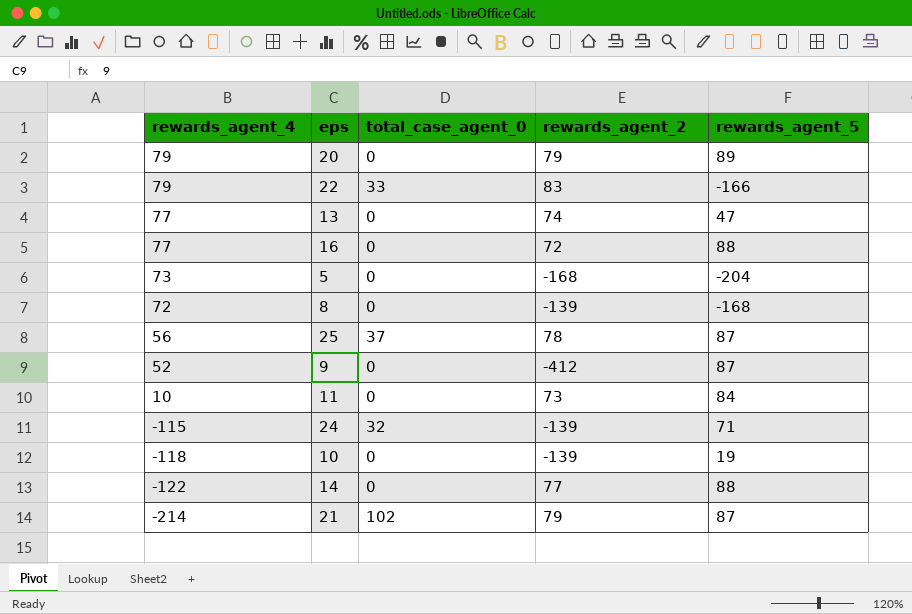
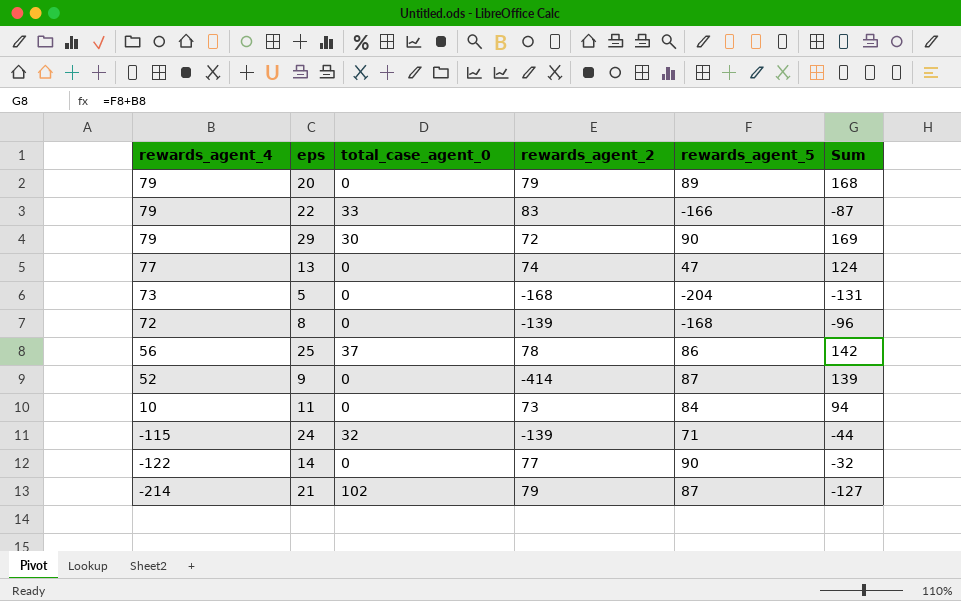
column Sum | formula: none -> [rewards_agent_4] + [rewards_agent_5]
row 16: 77 | 0 | 72 | 88 -> none
row 10: -118 | 0 | -139 | 19 -> none
row 29: none -> 79 | 30 | 72 | 90 | 169
25 | rewards_agent_5: 87 -> 86
9 | rewards_agent_2: -412 -> -414
14 | rewards_agent_5: 88 -> 90

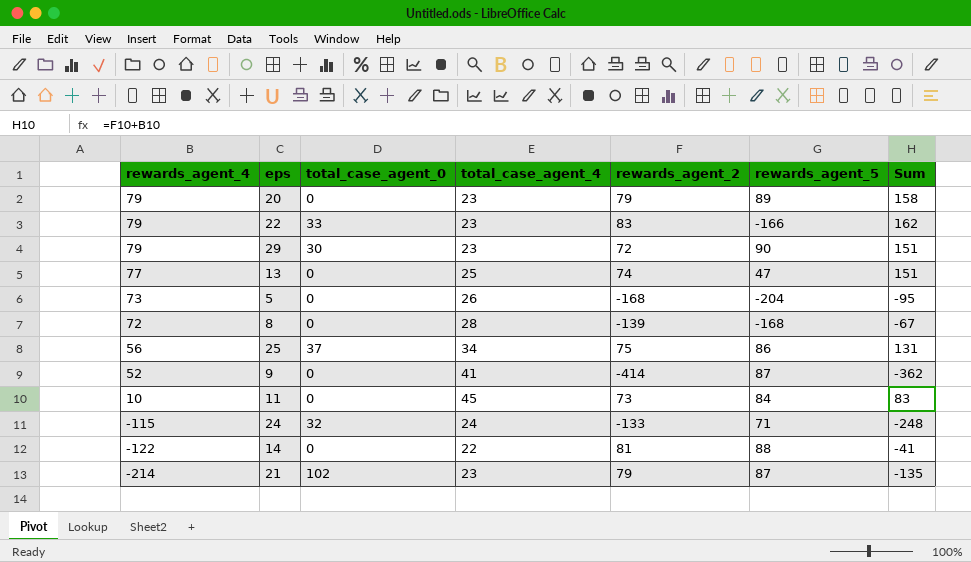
column total_case_agent_4 | position: none -> 4
column Sum | formula: [rewards_agent_4] + [rewards_agent_5] -> [rewards_agent_4] + [rewards_agent_2]
25 | rewards_agent_2: 78 -> 75
24 | rewards_agent_2: -139 -> -133
14 | rewards_agent_2: 77 -> 81
14 | rewards_agent_5: 90 -> 88

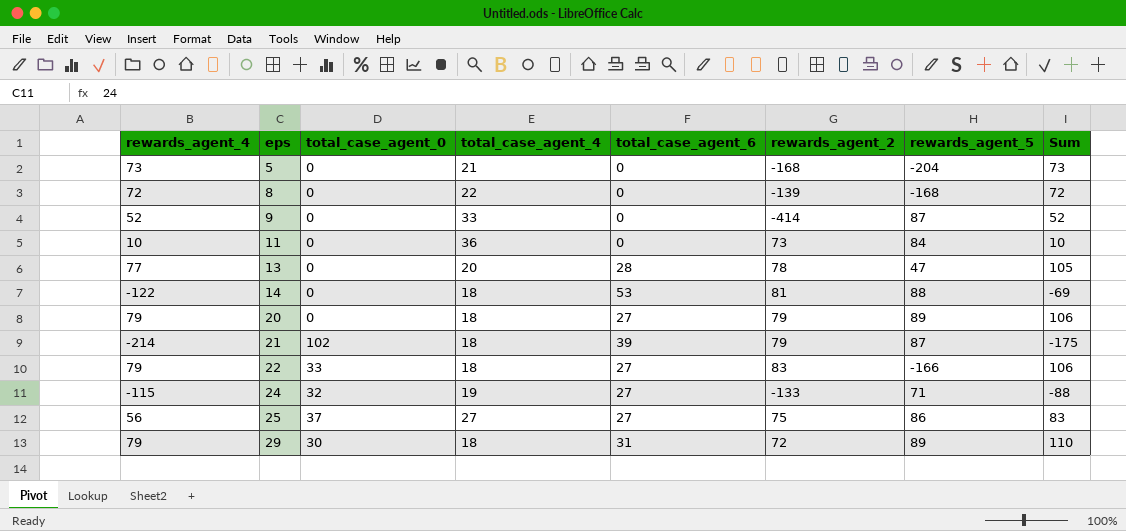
row order: rewards_agent_4 descending -> eps ascending
column total_case_agent_6 | position: none -> 5
column Sum | formula: [rewards_agent_4] + [rewards_agent_2] -> [rewards_agent_4] + [total_case_agent_6]
5 | total_case_agent_4: 26 -> 21
8 | total_case_agent_4: 28 -> 22
9 | total_case_agent_4: 41 -> 33
11 | total_case_agent_4: 45 -> 36
13 | total_case_agent_4: 25 -> 20
13 | rewards_agent_2: 74 -> 78
14 | total_case_agent_4: 22 -> 18
20 | total_case_agent_4: 23 -> 18
21 | total_case_agent_4: 23 -> 18
22 | total_case_agent_4: 23 -> 18
24 | total_case_agent_4: 24 -> 19
25 | total_case_agent_4: 34 -> 27
29 | total_case_agent_4: 23 -> 18
29 | rewards_agent_5: 90 -> 89

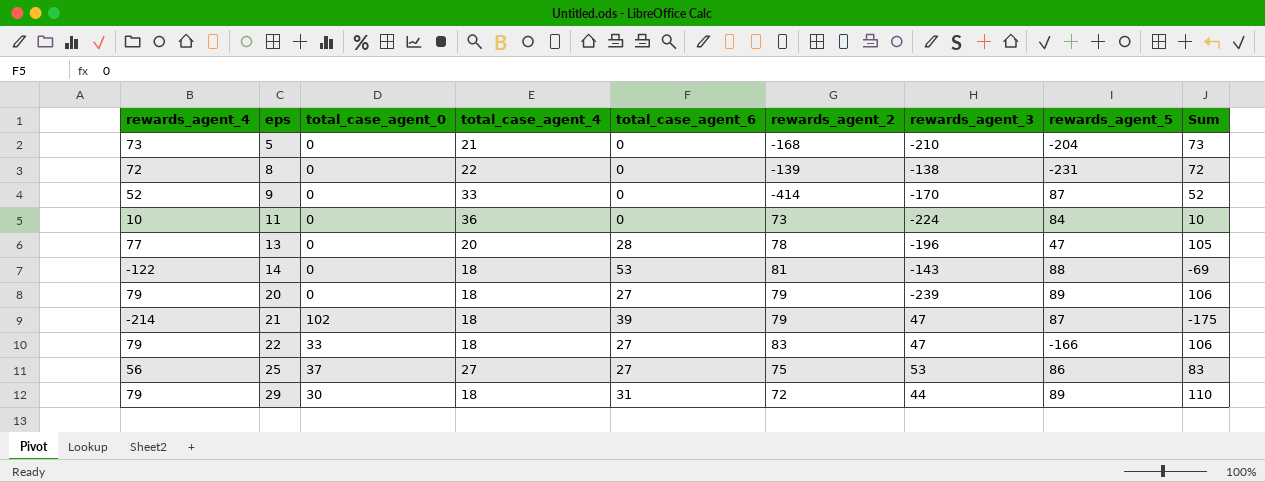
column rewards_agent_3 | position: none -> 7
row 24: -115 | 32 | 19 | 27 | -133 | 71 | -88 -> none
8 | rewards_agent_5: -168 -> -231

